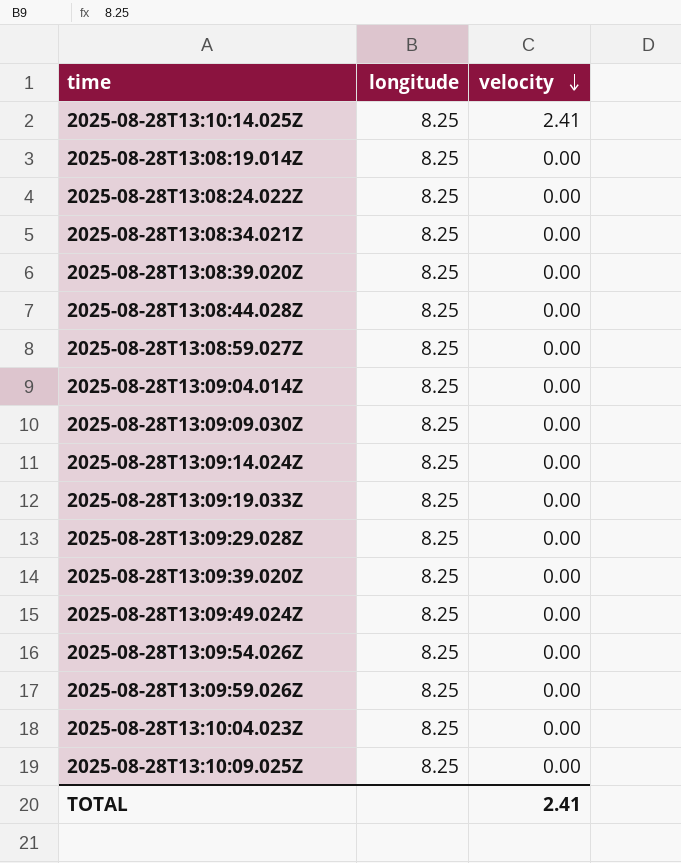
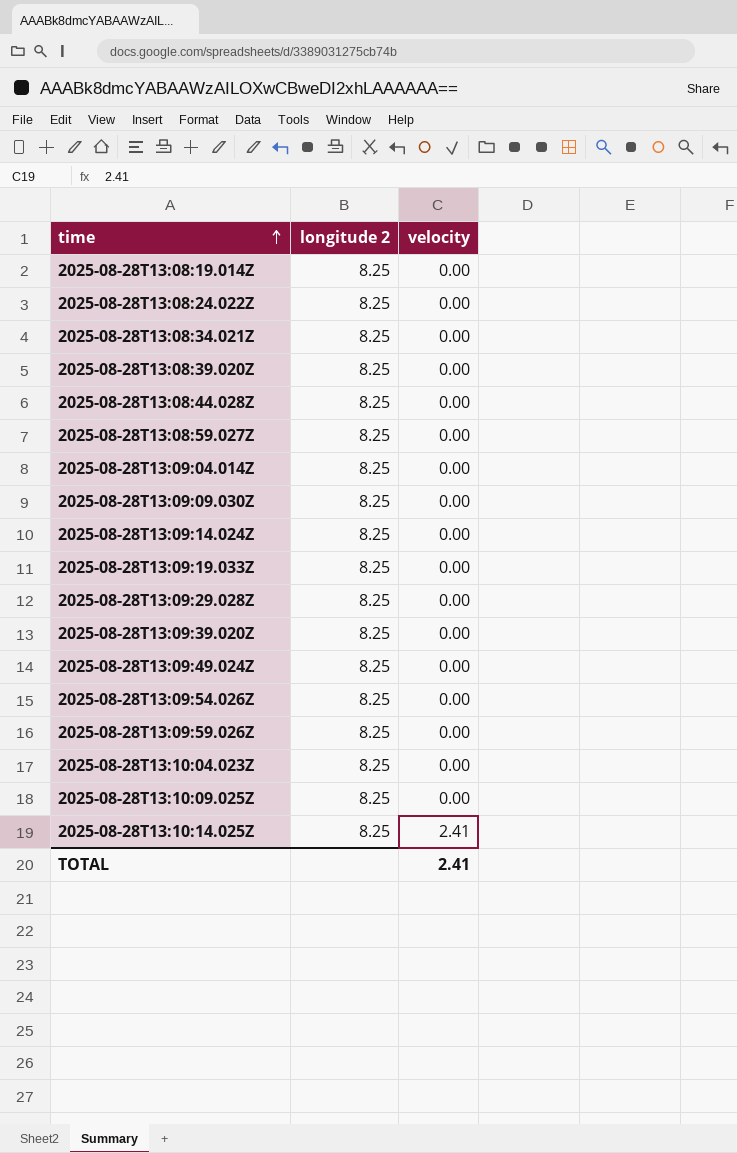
row order: velocity descending -> time ascending
column name: longitude -> longitude 2

